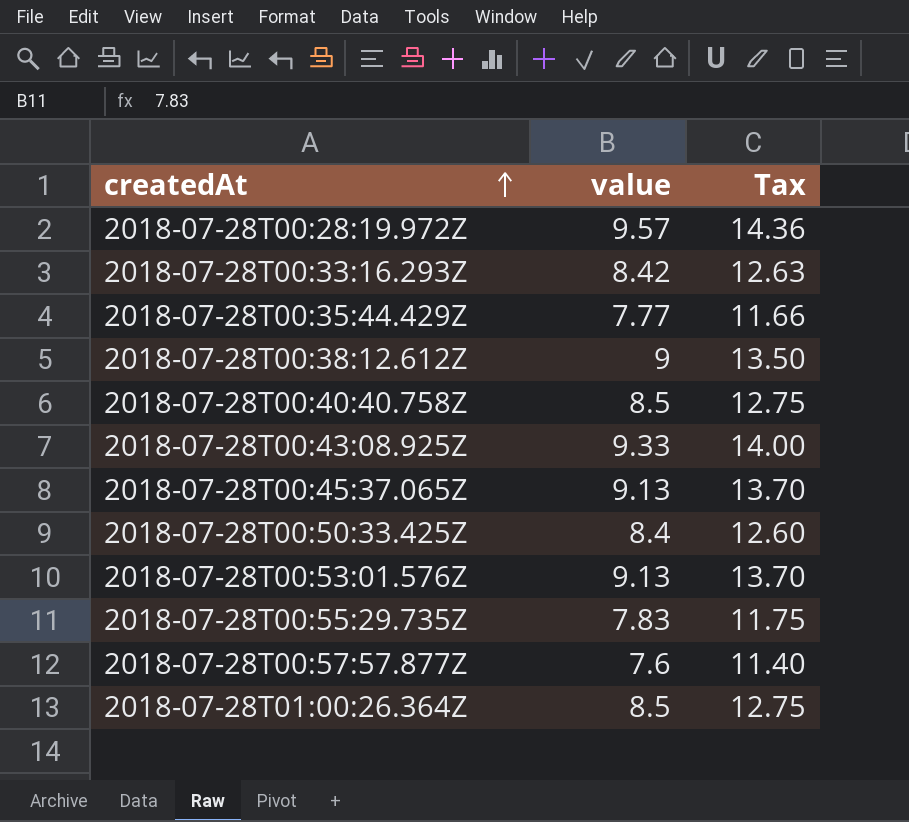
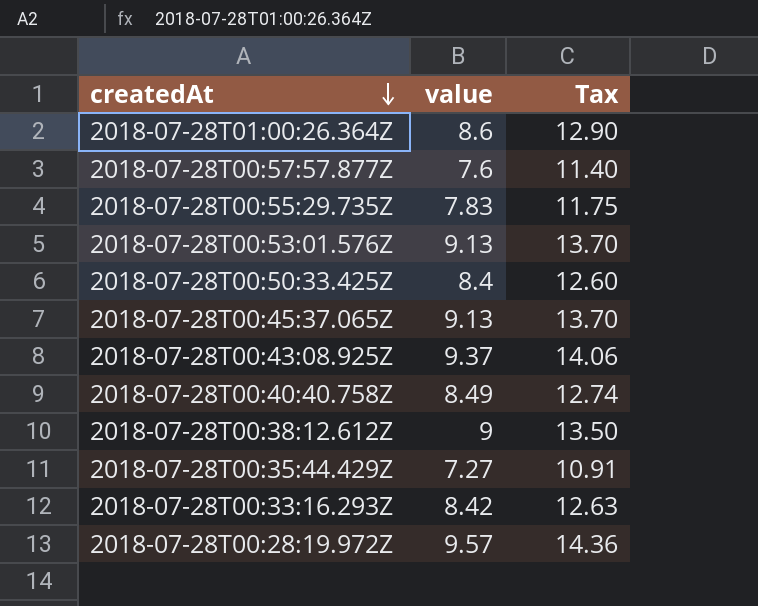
row order: createdAt ascending -> createdAt descending
2018-07-28T01:00:26.364Z | value: 8.5 -> 8.6
2018-07-28T01:00:26.364Z | Tax: 12.75 -> 12.90
2018-07-28T00:43:08.925Z | value: 9.33 -> 9.37
2018-07-28T00:43:08.925Z | Tax: 14.00 -> 14.06
2018-07-28T00:40:40.758Z | value: 8.5 -> 8.49
2018-07-28T00:40:40.758Z | Tax: 12.75 -> 12.74
2018-07-28T00:35:44.429Z | value: 7.77 -> 7.27
2018-07-28T00:35:44.429Z | Tax: 11.66 -> 10.91

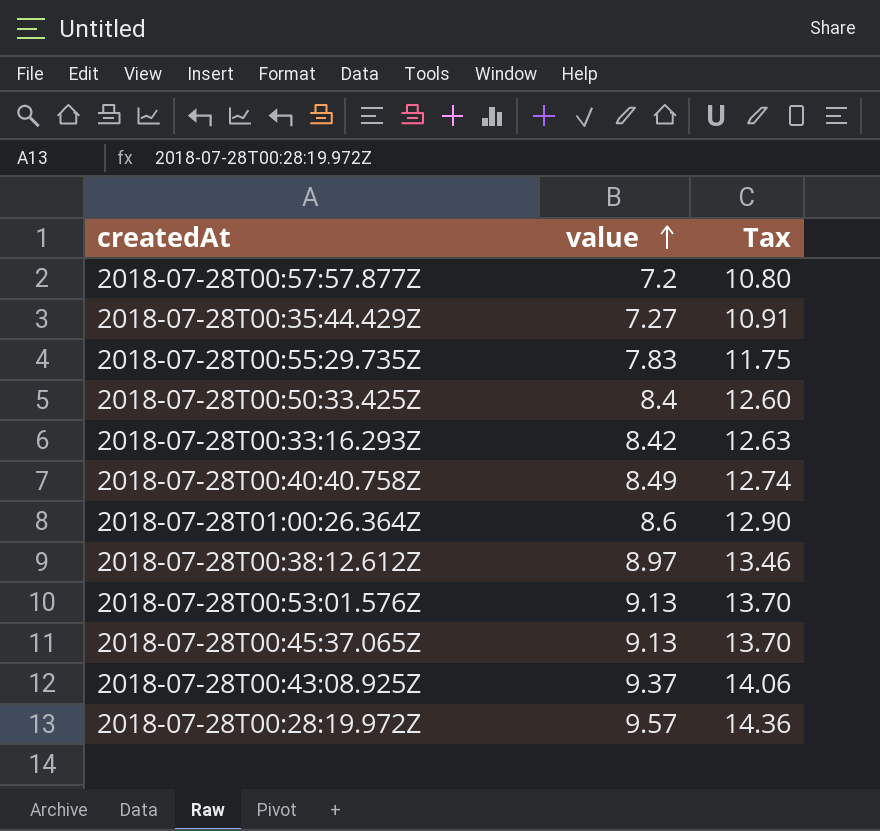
row order: createdAt descending -> value ascending
2018-07-28T00:57:57.877Z | value: 7.6 -> 7.2
2018-07-28T00:57:57.877Z | Tax: 11.40 -> 10.80
2018-07-28T00:38:12.612Z | value: 9 -> 8.97
2018-07-28T00:38:12.612Z | Tax: 13.50 -> 13.46

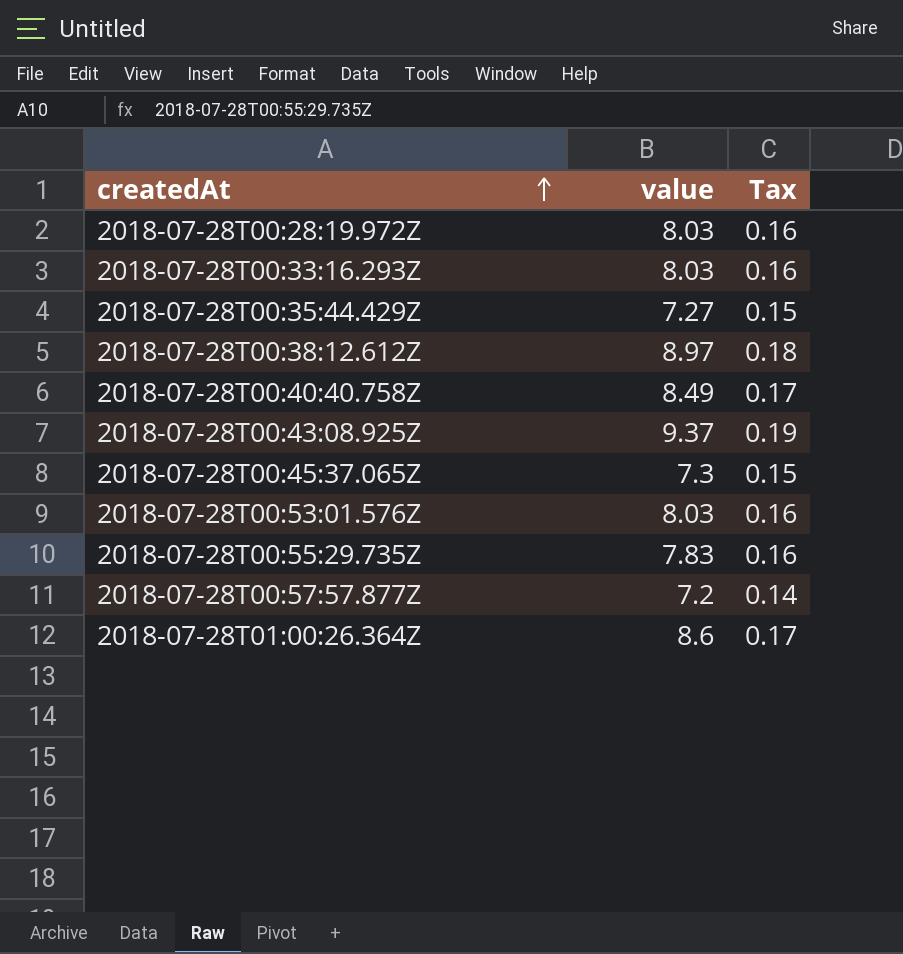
row order: value ascending -> createdAt ascending
column Tax | formula: [value] * 1.5 -> [value] * 0.02
row 2018-07-28T00:50:33.425Z: 8.4 | 12.60 -> none
2018-07-28T00:28:19.972Z | value: 9.57 -> 8.03
2018-07-28T00:33:16.293Z | value: 8.42 -> 8.03
2018-07-28T00:45:37.065Z | value: 9.13 -> 7.3
2018-07-28T00:53:01.576Z | value: 9.13 -> 8.03

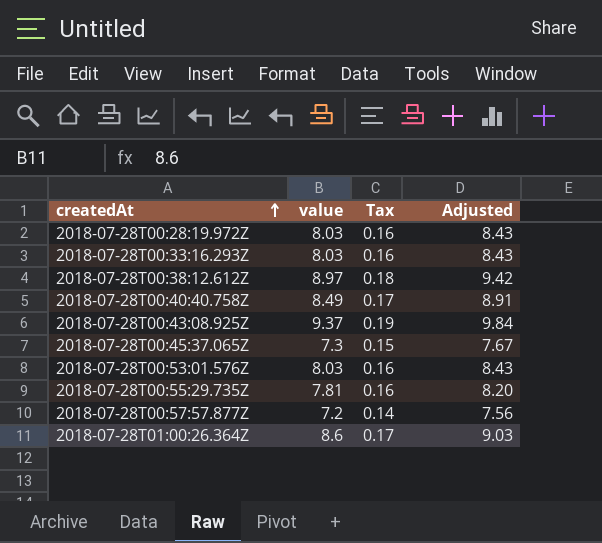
column Adjusted | formula: none -> [value] * 1.05
row 2018-07-28T00:35:44.429Z: 7.27 | 0.15 -> none
2018-07-28T00:55:29.735Z | value: 7.83 -> 7.81

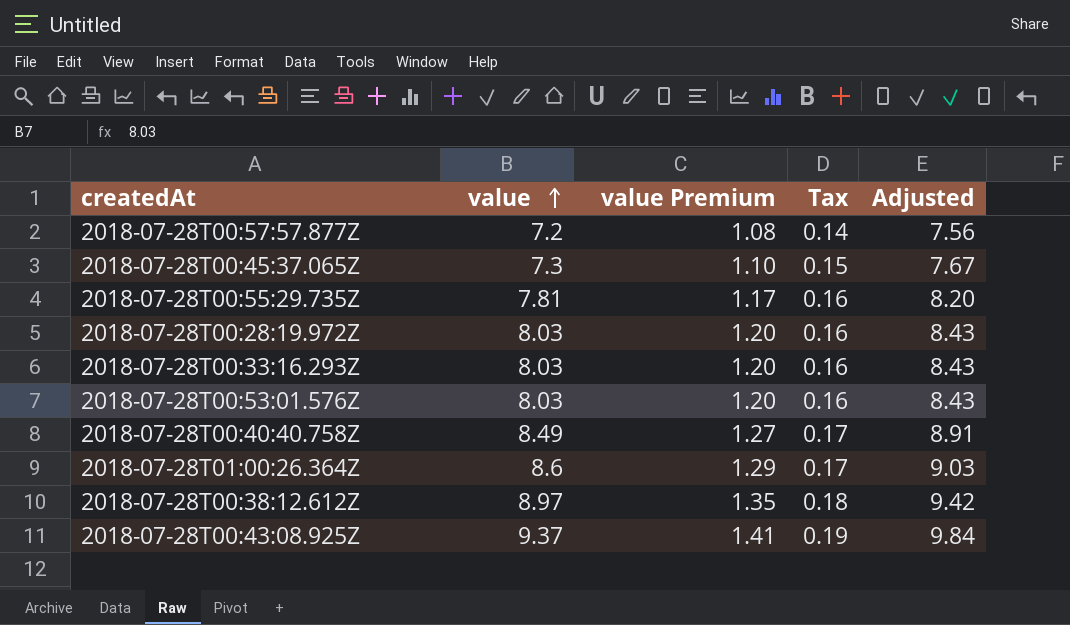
row order: createdAt ascending -> value ascending
column value Premium | formula: none -> [value] * 0.15

